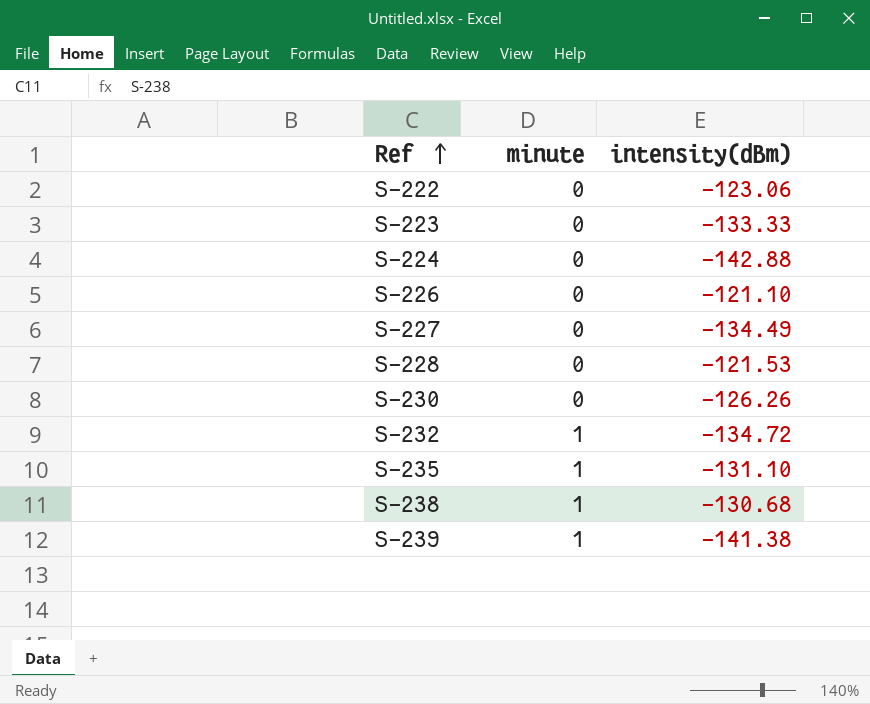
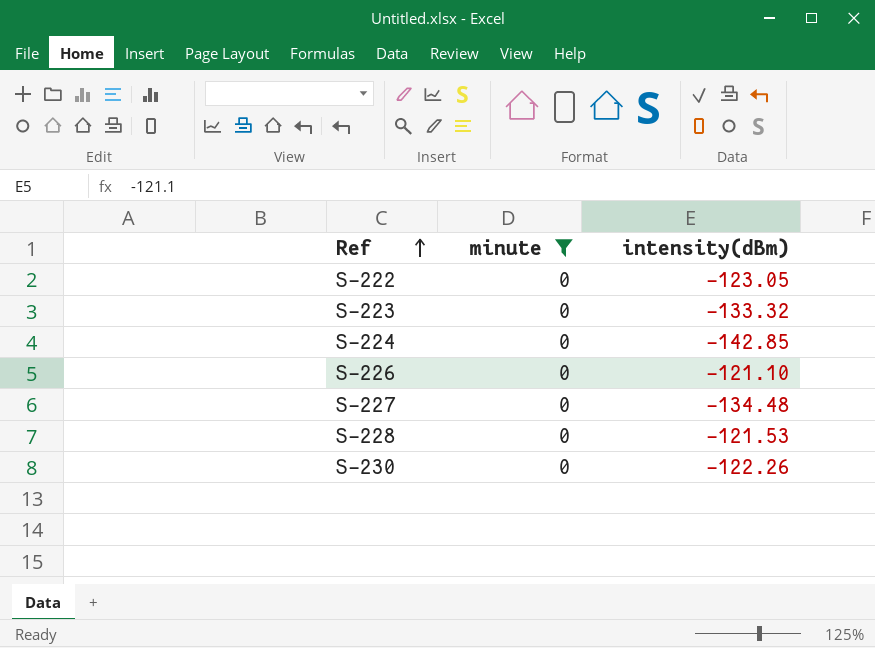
filter: none -> minute = 0
S-222 | intensity(dBm): -123.06 -> -123.05
S-223 | intensity(dBm): -133.33 -> -133.32
S-224 | intensity(dBm): -142.88 -> -142.85
S-227 | intensity(dBm): -134.49 -> -134.48
S-230 | intensity(dBm): -126.26 -> -122.26

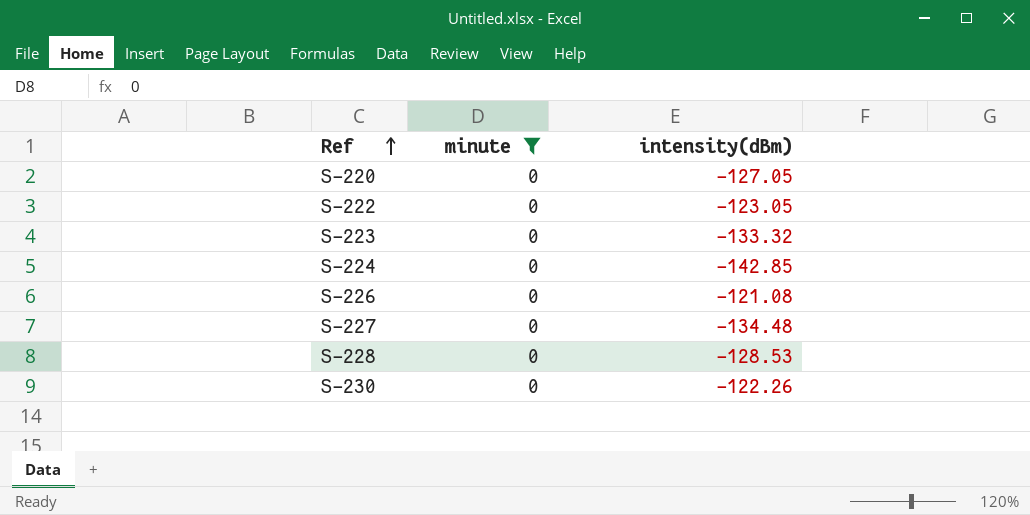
row S-220: none -> 0 | -127.05
S-226 | intensity(dBm): -121.10 -> -121.08
S-228 | intensity(dBm): -121.53 -> -128.53

